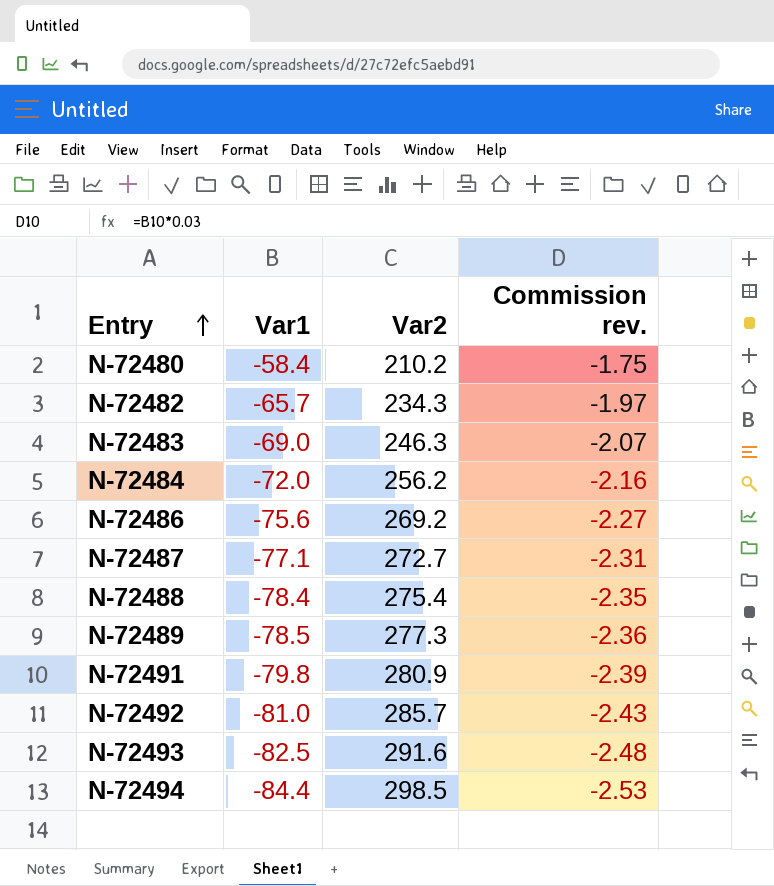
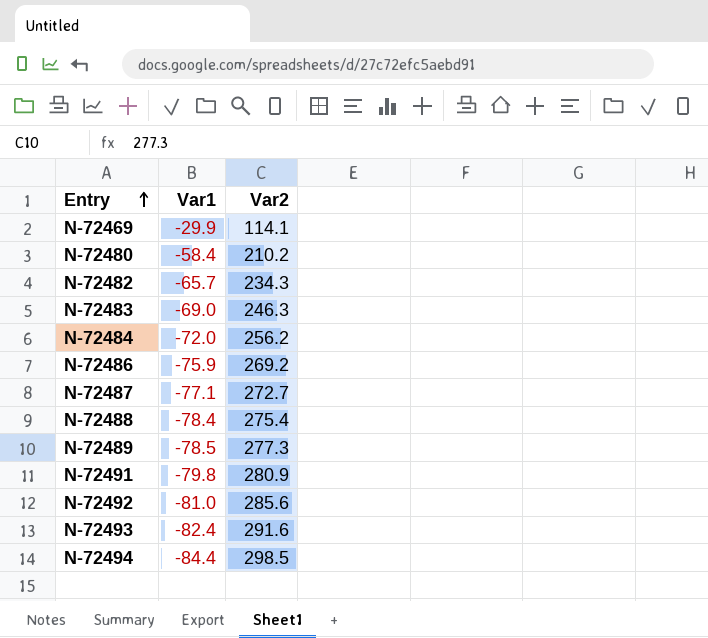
column Commission rev. | formula: [Var1] * 0.03 -> none
row N-72469: none -> -29.9 | 114.1
N-72486 | Var1: -75.6 -> -75.9
N-72492 | Var2: 285.7 -> 285.6
N-72493 | Var1: -82.5 -> -82.4

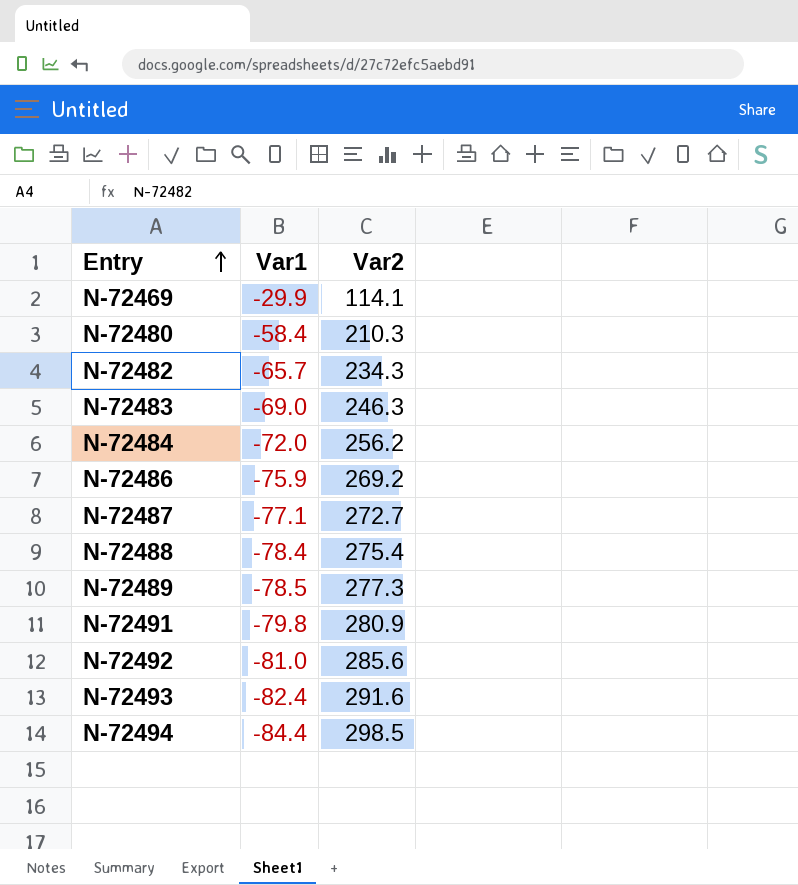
N-72480 | Var2: 210.2 -> 210.3

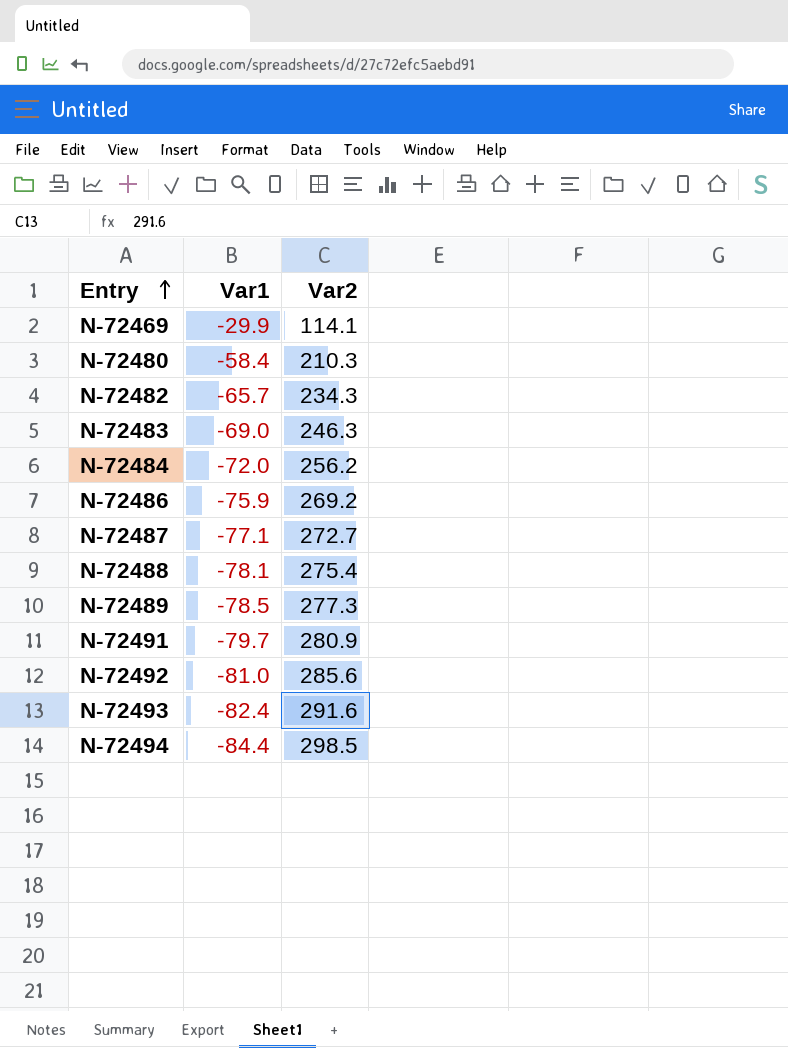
N-72488 | Var1: -78.4 -> -78.1
N-72491 | Var1: -79.8 -> -79.7

